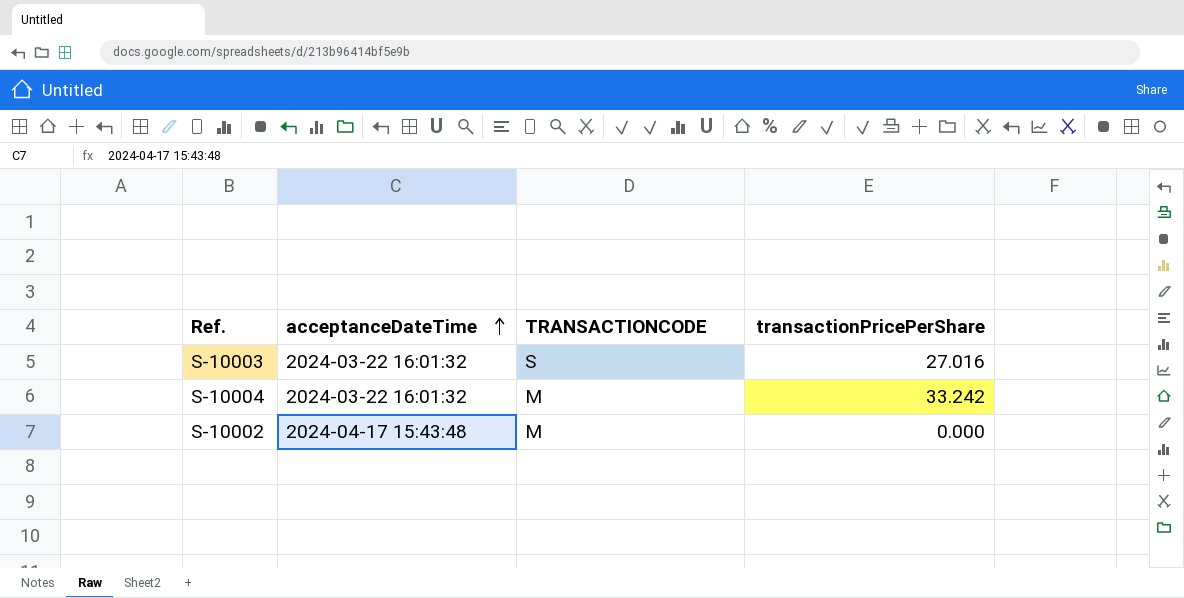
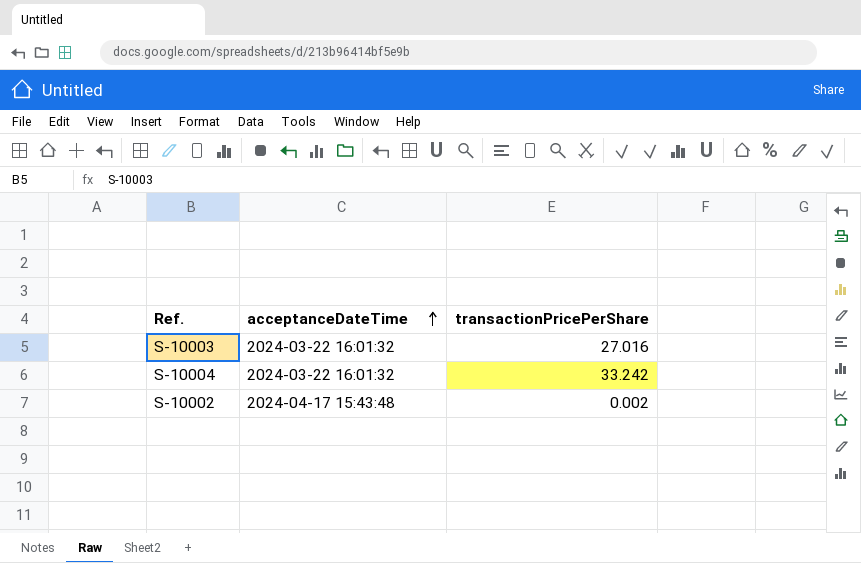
column TRANSACTIONCODE | position: 3 -> none
S-10002 | transactionPricePerShare: 0.000 -> 0.002

